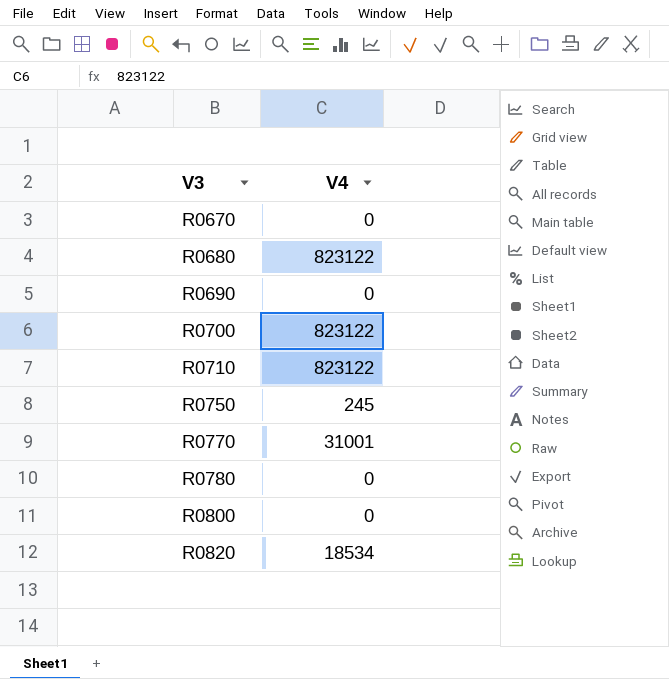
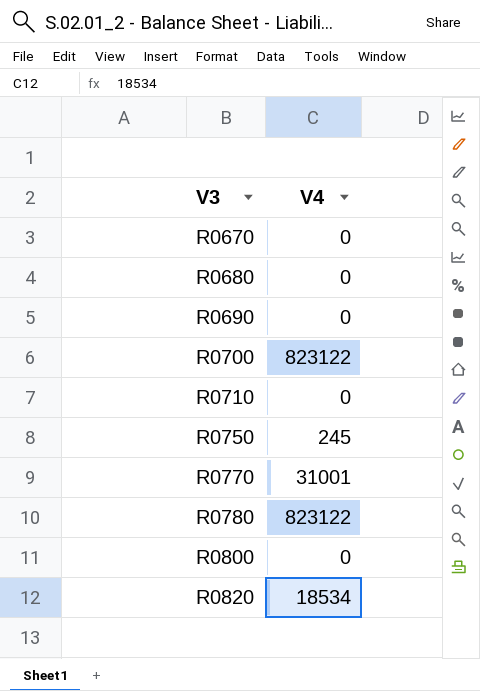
R0680 | V4: 823122 -> 0
R0710 | V4: 823122 -> 0
R0780 | V4: 0 -> 823122

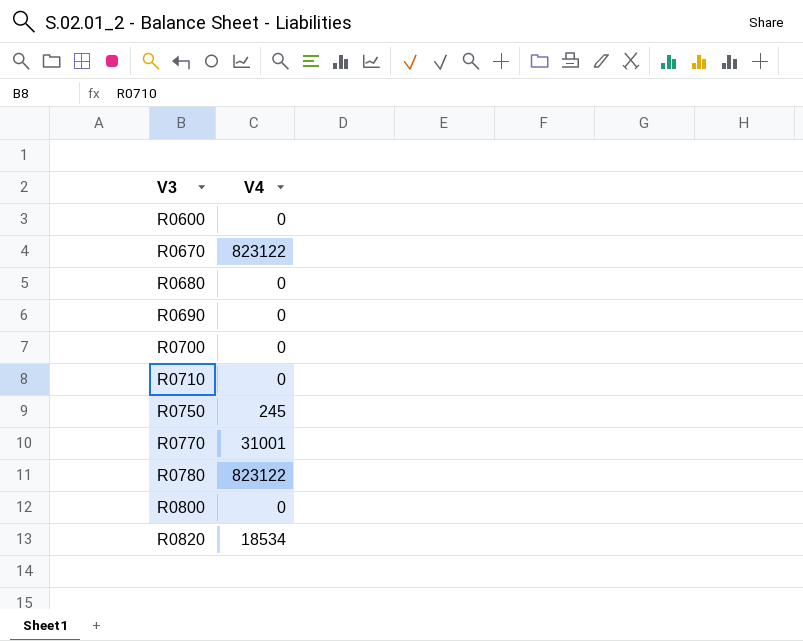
row R0600: none -> 0
R0670 | V4: 0 -> 823122
R0700 | V4: 823122 -> 0

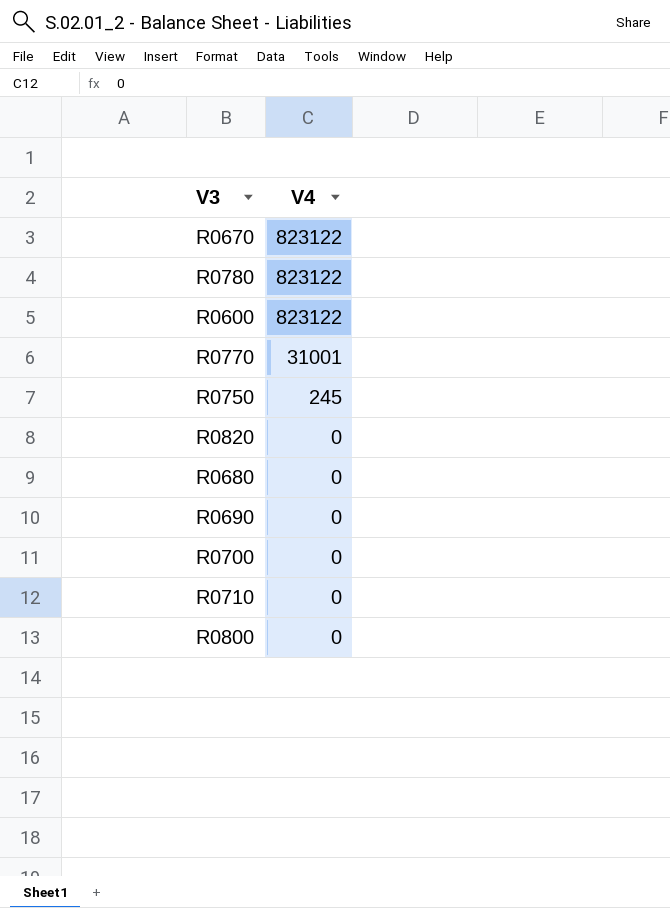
row order: V3 ascending -> V4 descending
R0600 | V4: 0 -> 823122
R0820 | V4: 18534 -> 0

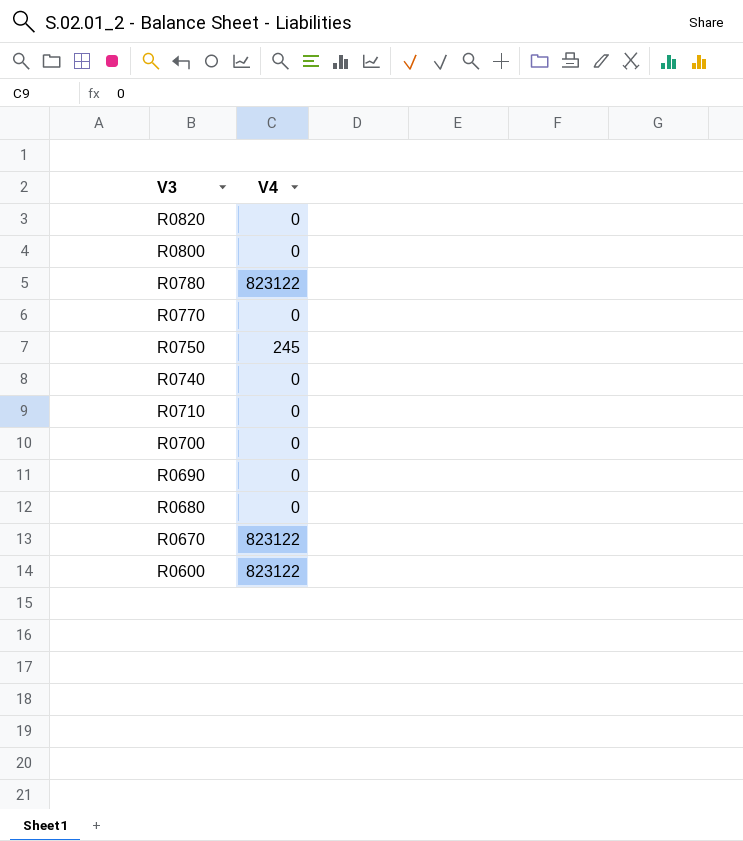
row order: V4 descending -> V3 descending
R0770 | V4: 31001 -> 0
row R0740: none -> 0

